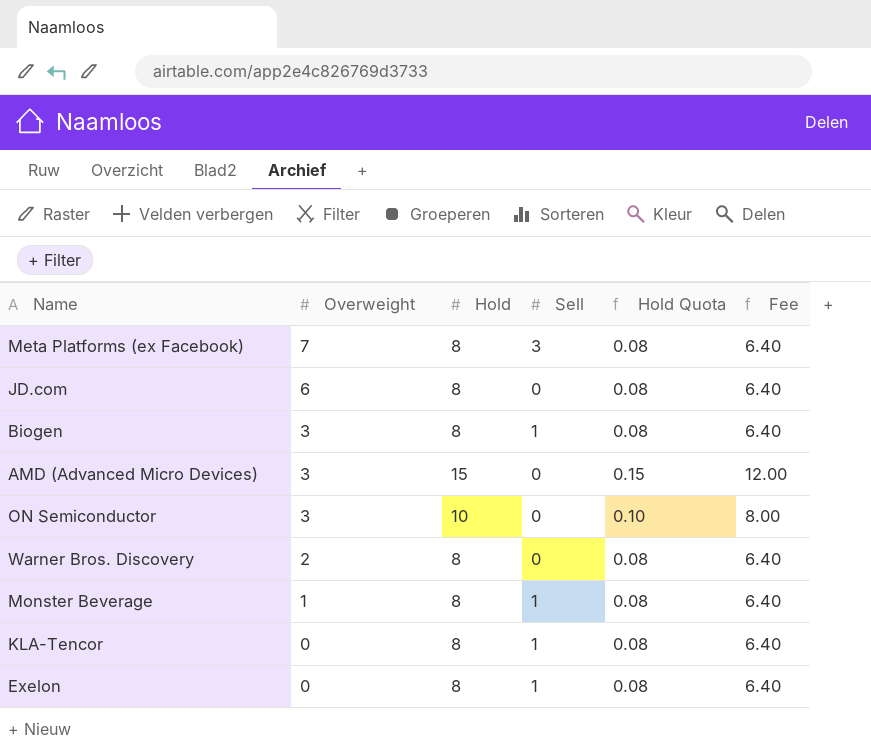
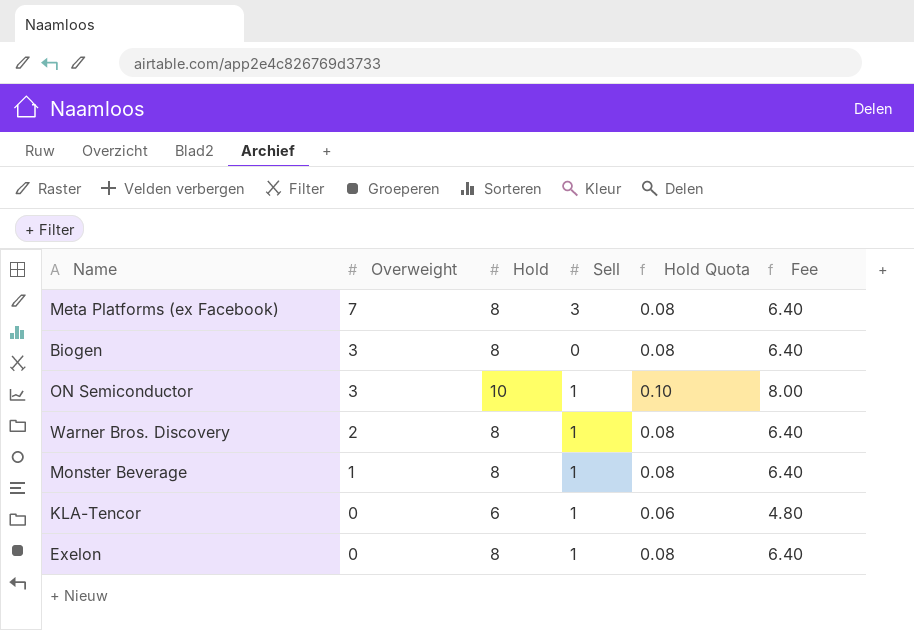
row JD.com: 6 | 8 | 0 | 0.08 | 6.40 -> none
row AMD (Advanced Micro Devices): 3 | 15 | 0 | 0.15 | 12.00 -> none
Biogen | Sell: 1 -> 0
ON Semiconductor | Sell: 0 -> 1
Warner Bros. Discovery | Sell: 0 -> 1
KLA-Tencor | Hold: 8 -> 6
KLA-Tencor | Hold Quota: 0.08 -> 0.06
KLA-Tencor | Fee: 6.40 -> 4.80

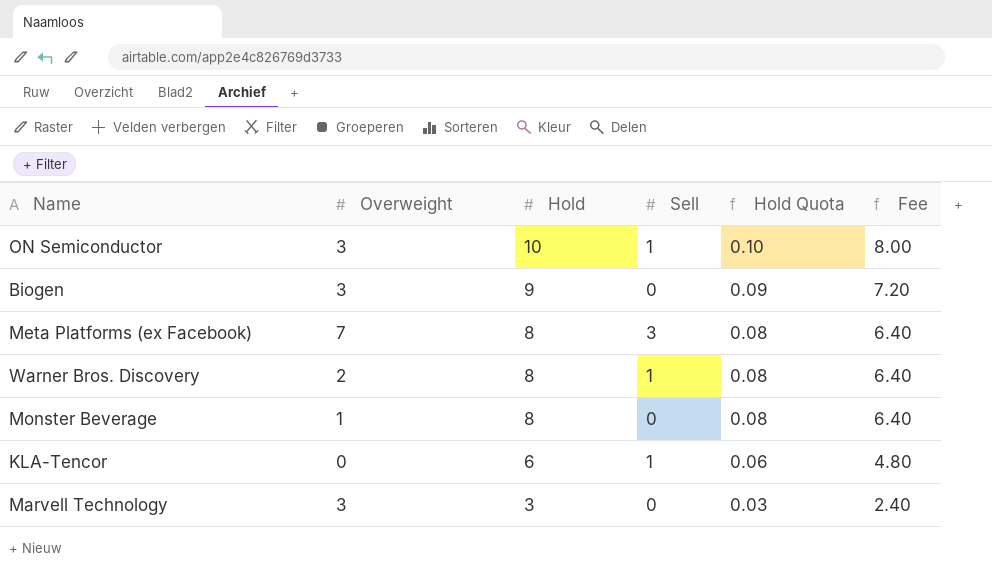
row order: Overweight descending -> Hold descending
row Exelon: 0 | 8 | 1 | 0.08 | 6.40 -> none
Biogen | Hold: 8 -> 9
Biogen | Hold Quota: 0.08 -> 0.09
Biogen | Fee: 6.40 -> 7.20
Monster Beverage | Sell: 1 -> 0
row Marvell Technology: none -> 3 | 3 | 0 | 0.03 | 2.40

